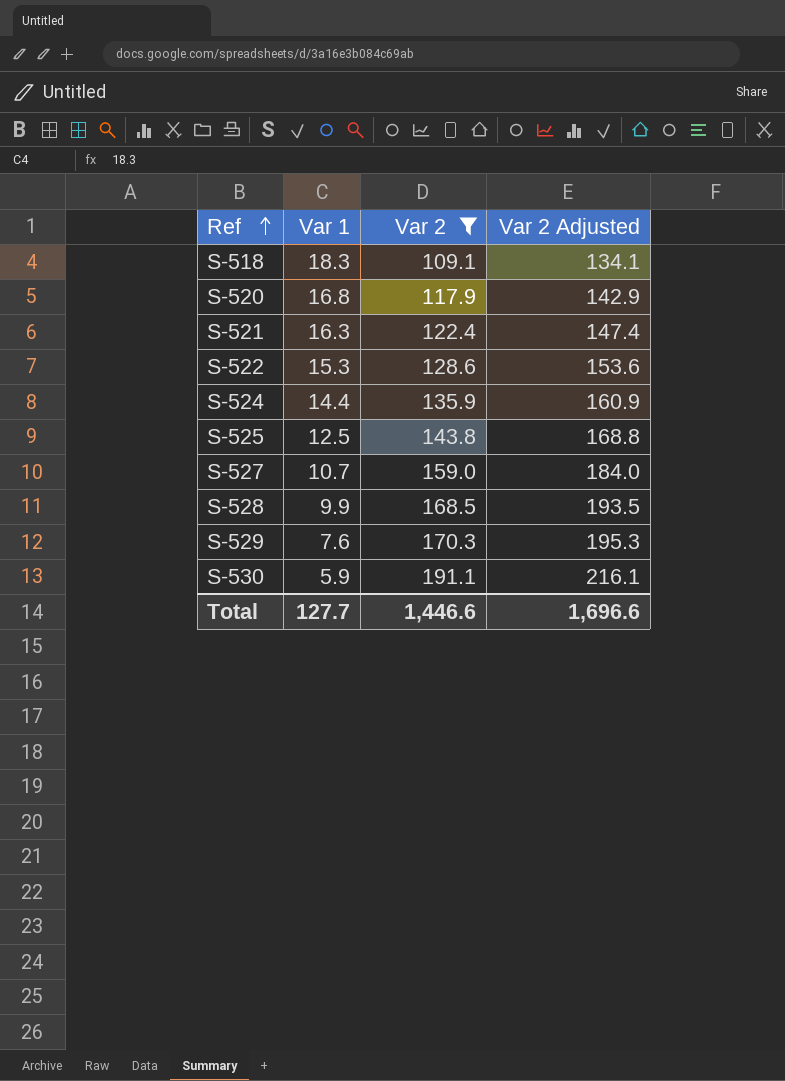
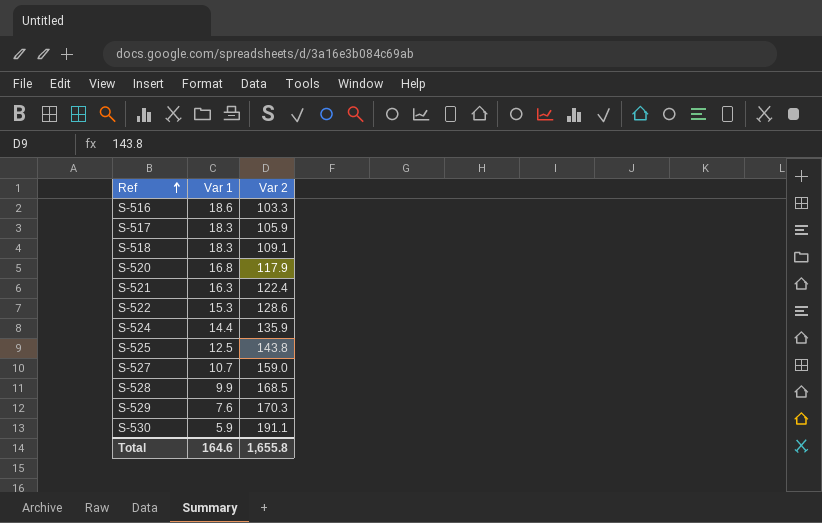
filter: Var 2 >= 109.1 -> none
column Var 2 Adjusted | formula: [Var 2] + 25 -> none
Total | Var 1: 127.7 -> 164.6
Total | Var 2: 1,446.6 -> 1,655.8

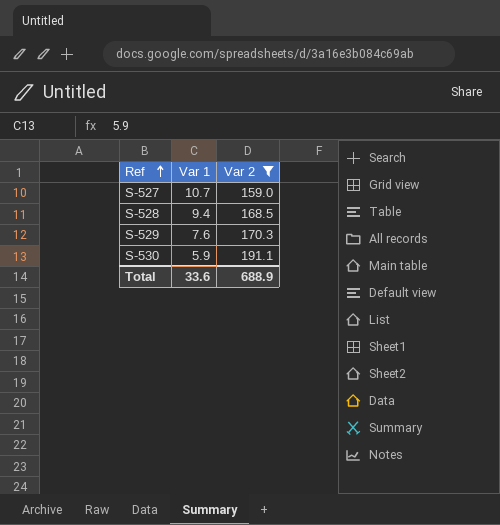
filter: none -> Var 2 >= 159.0
S-528 | Var 1: 9.9 -> 9.4
Total | Var 1: 164.6 -> 33.6
Total | Var 2: 1,655.8 -> 688.9

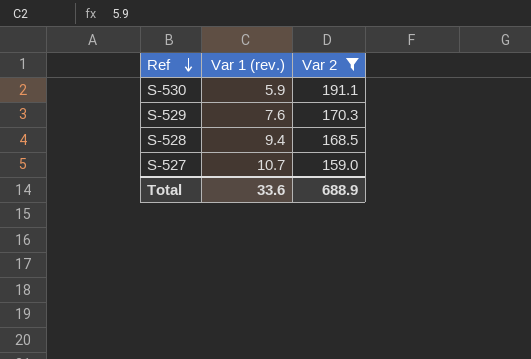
row order: Ref ascending -> Ref descending
column name: Var 1 -> Var 1 (rev.)

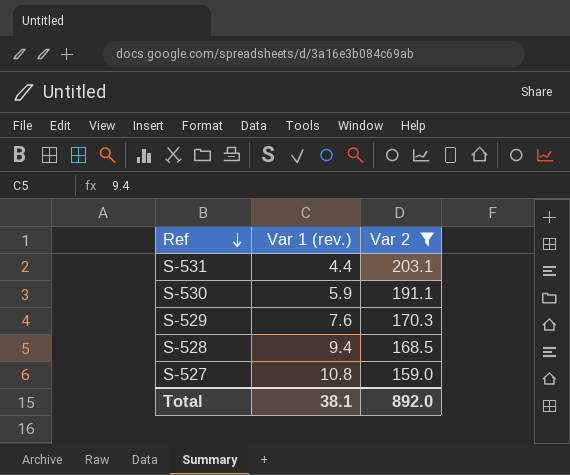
row S-531: none -> 4.4 | 203.1
S-527 | Var 1 (rev.): 10.7 -> 10.8
Total | Var 1 (rev.): 33.6 -> 38.1
Total | Var 2: 688.9 -> 892.0

